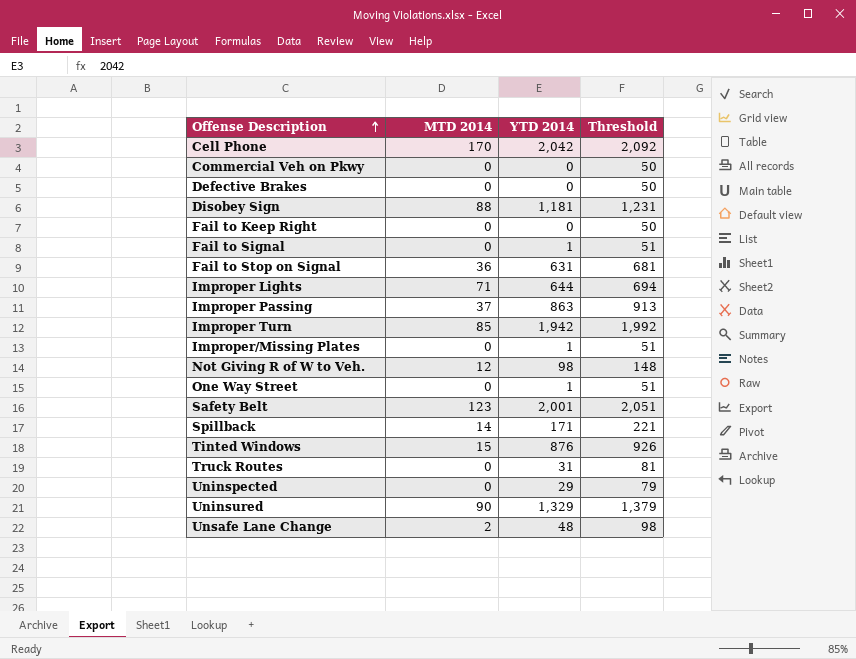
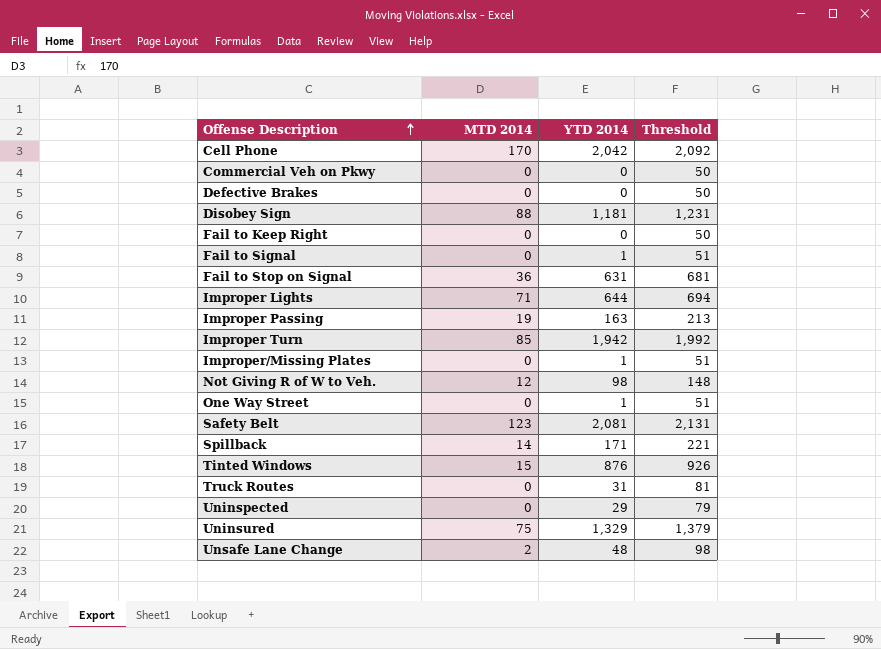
Improper Passing | MTD 2014: 37 -> 19
Improper Passing | YTD 2014: 863 -> 163
Improper Passing | Threshold: 913 -> 213
Safety Belt | YTD 2014: 2,001 -> 2,081
Safety Belt | Threshold: 2,051 -> 2,131
Uninsured | MTD 2014: 90 -> 75

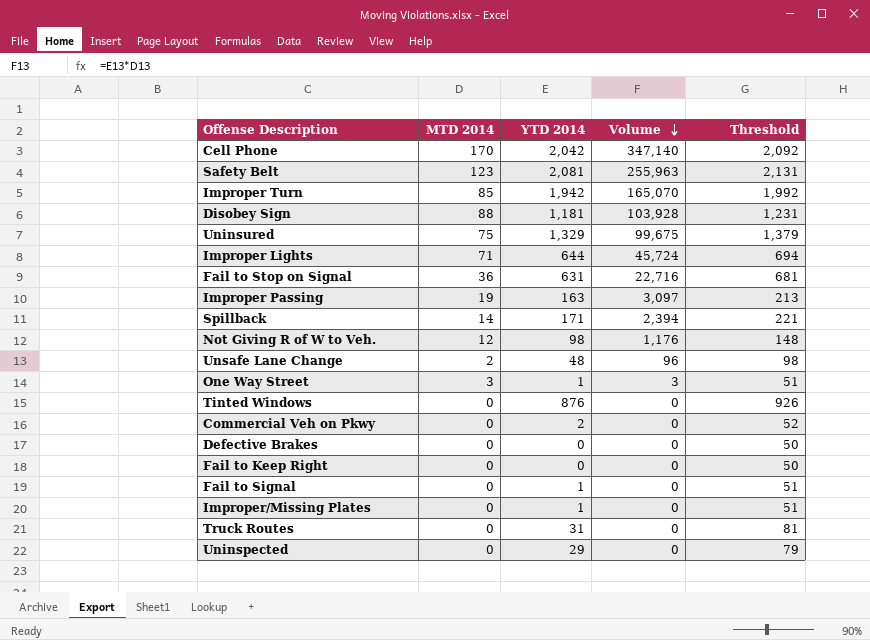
row order: Offense Description ascending -> Volume descending
column Volume | formula: none -> [MTD 2014] * [YTD 2014]
One Way Street | MTD 2014: 0 -> 3
Tinted Windows | MTD 2014: 15 -> 0
Commercial Veh on Pkwy | YTD 2014: 0 -> 2
Commercial Veh on Pkwy | Threshold: 50 -> 52

